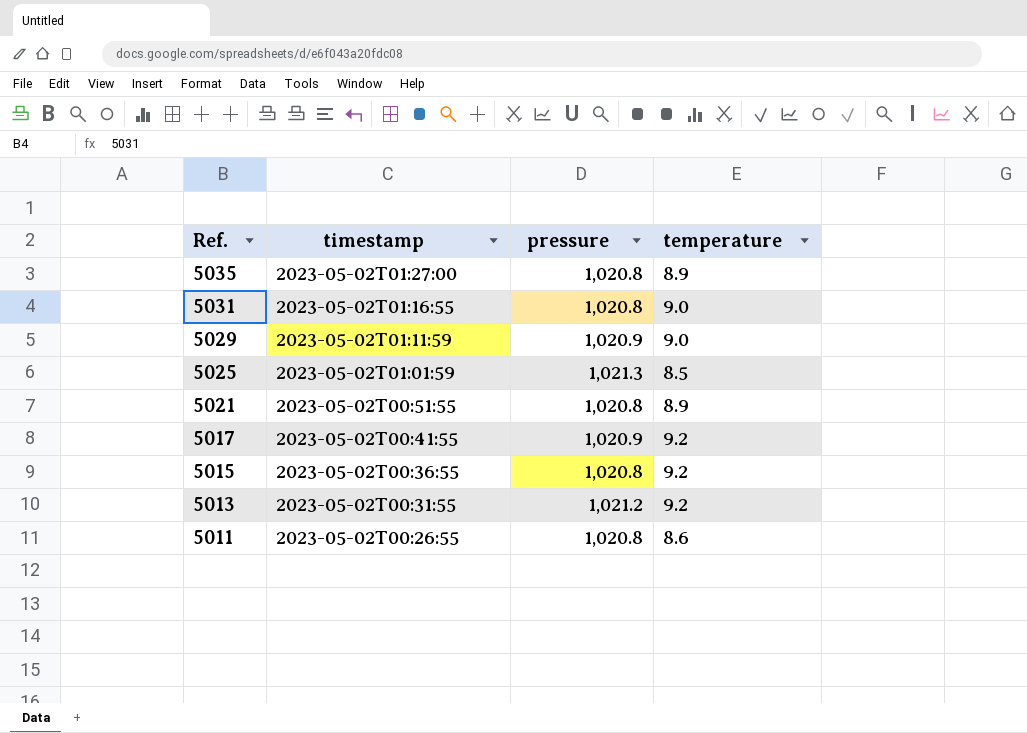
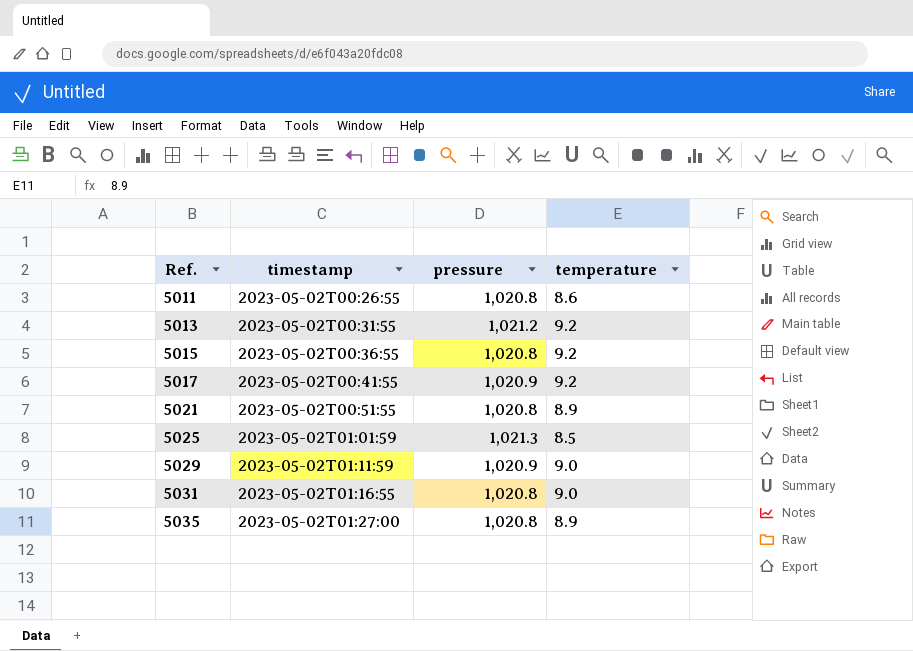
row order: Ref. descending -> Ref. ascending

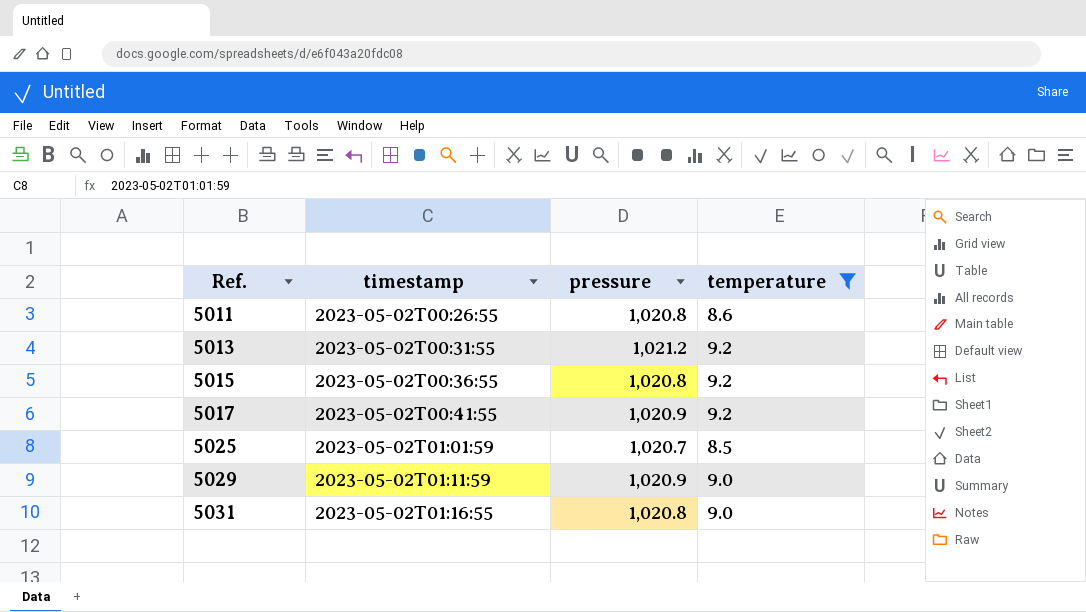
filter: none -> temperature != 8.9
5025 | pressure: 1,021.3 -> 1,020.7

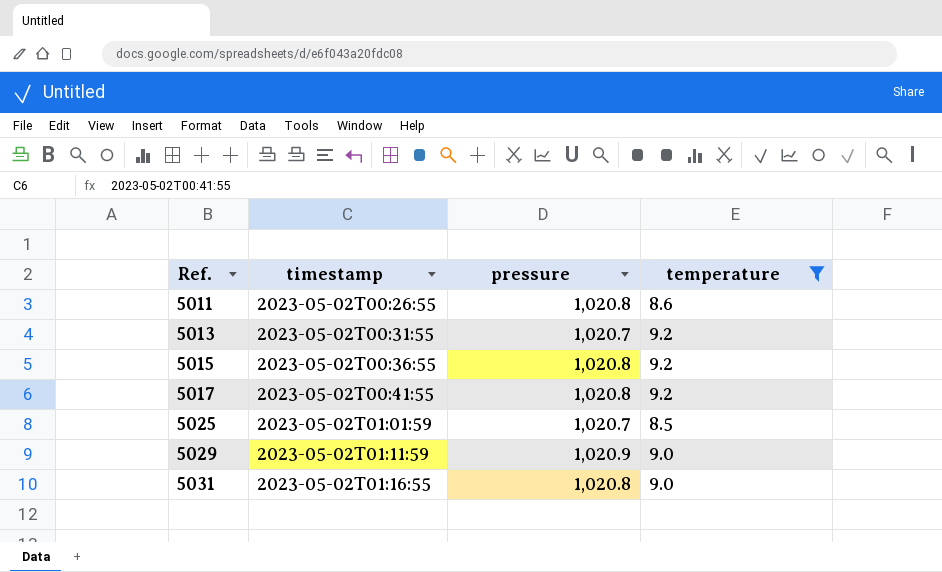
5013 | pressure: 1,021.2 -> 1,020.7
5017 | pressure: 1,020.9 -> 1,020.8

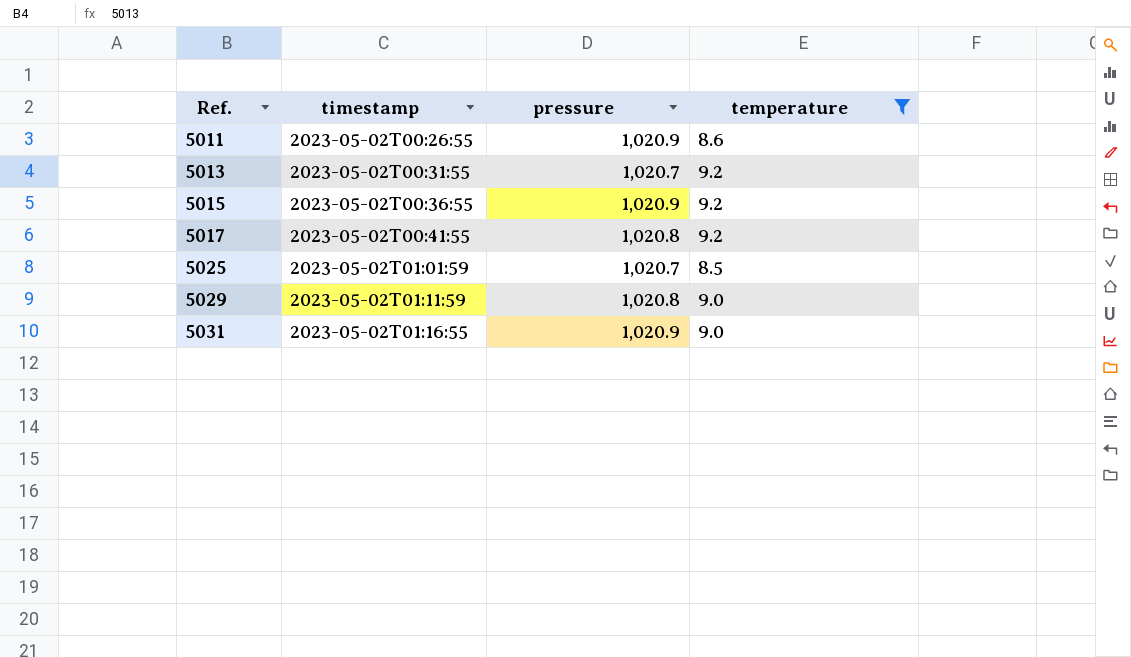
5011 | pressure: 1,020.8 -> 1,020.9
5015 | pressure: 1,020.8 -> 1,020.9
5029 | pressure: 1,020.9 -> 1,020.8
5031 | pressure: 1,020.8 -> 1,020.9

